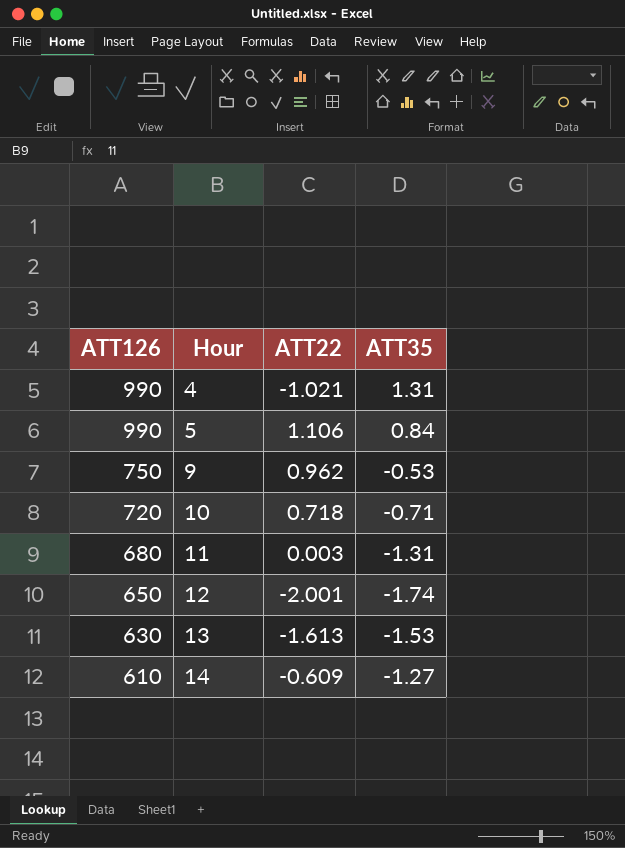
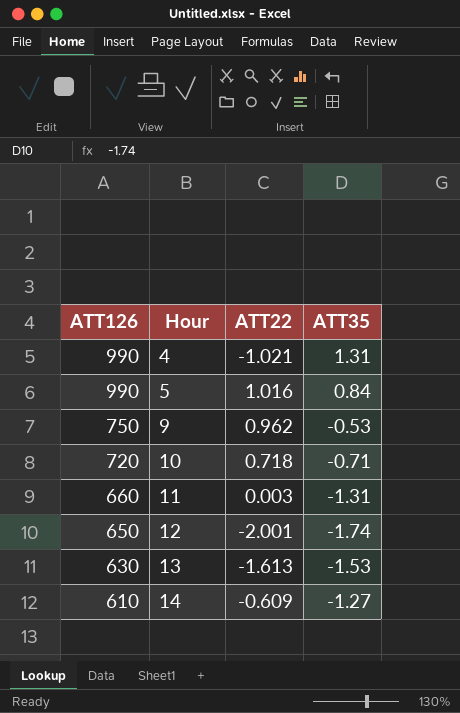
5 | ATT22: 1.106 -> 1.016
11 | ATT126: 680 -> 660

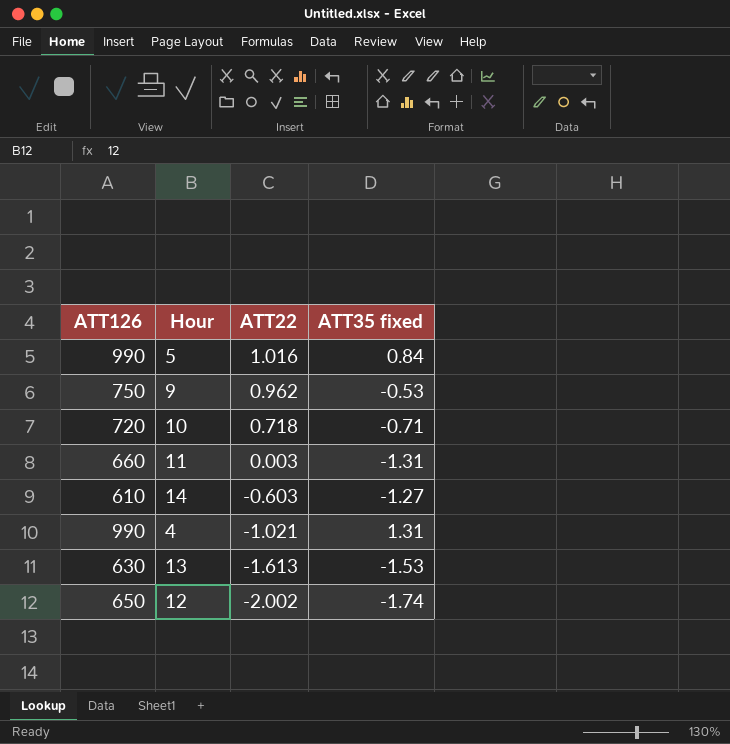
row order: ATT126 descending -> ATT22 descending
column name: ATT35 -> ATT35 fixed
14 | ATT22: -0.609 -> -0.603
12 | ATT22: -2.001 -> -2.002

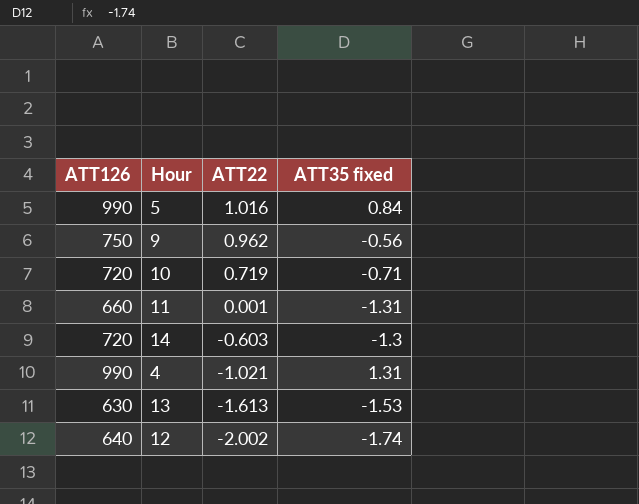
9 | ATT35 fixed: -0.53 -> -0.56
10 | ATT22: 0.718 -> 0.719
11 | ATT22: 0.003 -> 0.001
14 | ATT126: 610 -> 720
14 | ATT35 fixed: -1.27 -> -1.3
12 | ATT126: 650 -> 640

